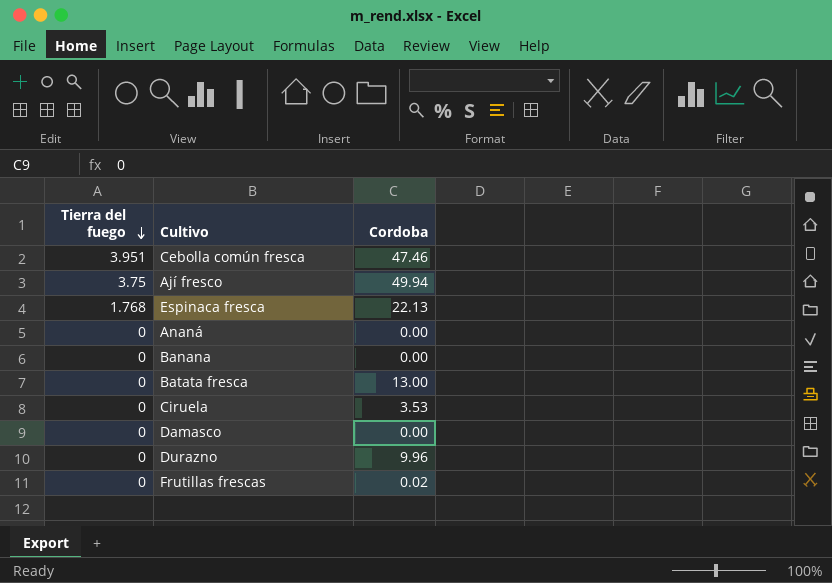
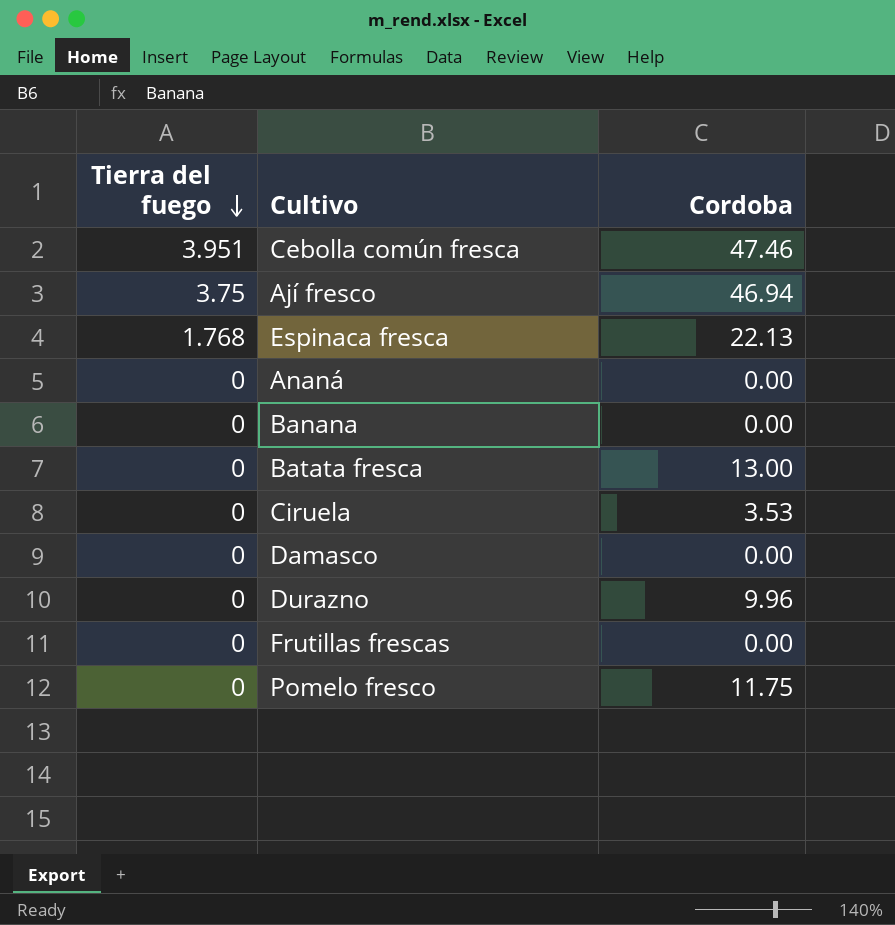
Ají fresco | Cordoba: 49.94 -> 46.94
Frutillas frescas | Cordoba: 0.02 -> 0.00
row Pomelo fresco: none -> 0 | 11.75

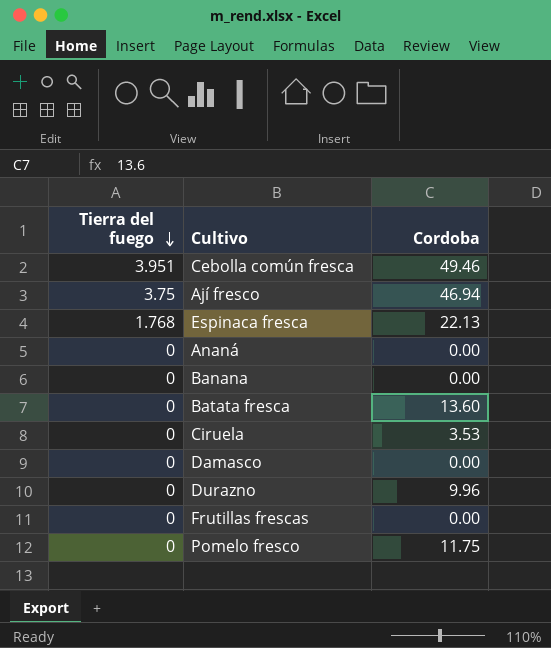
Cebolla común fresca | Cordoba: 47.46 -> 49.46
Batata fresca | Cordoba: 13.00 -> 13.60

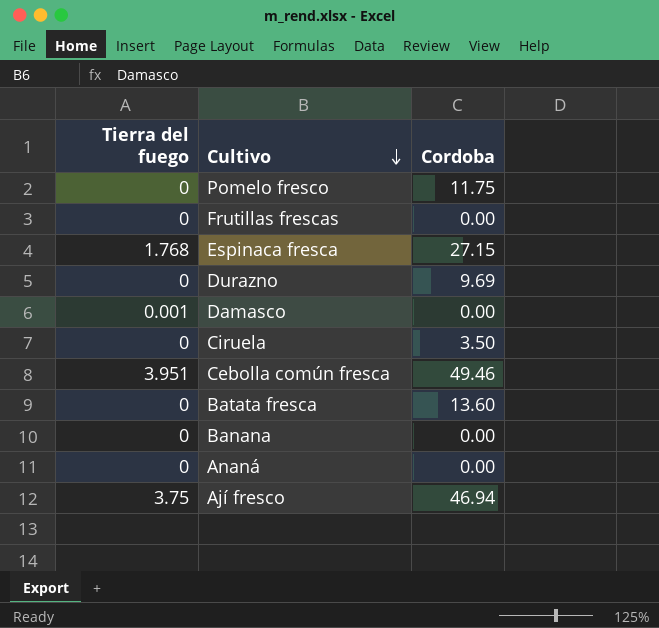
row order: Tierra del fuego descending -> Cultivo descending
Espinaca fresca | Cordoba: 22.13 -> 27.15
Durazno | Cordoba: 9.96 -> 9.69
Damasco | Tierra del fuego: 0 -> 0.001
Ciruela | Cordoba: 3.53 -> 3.50

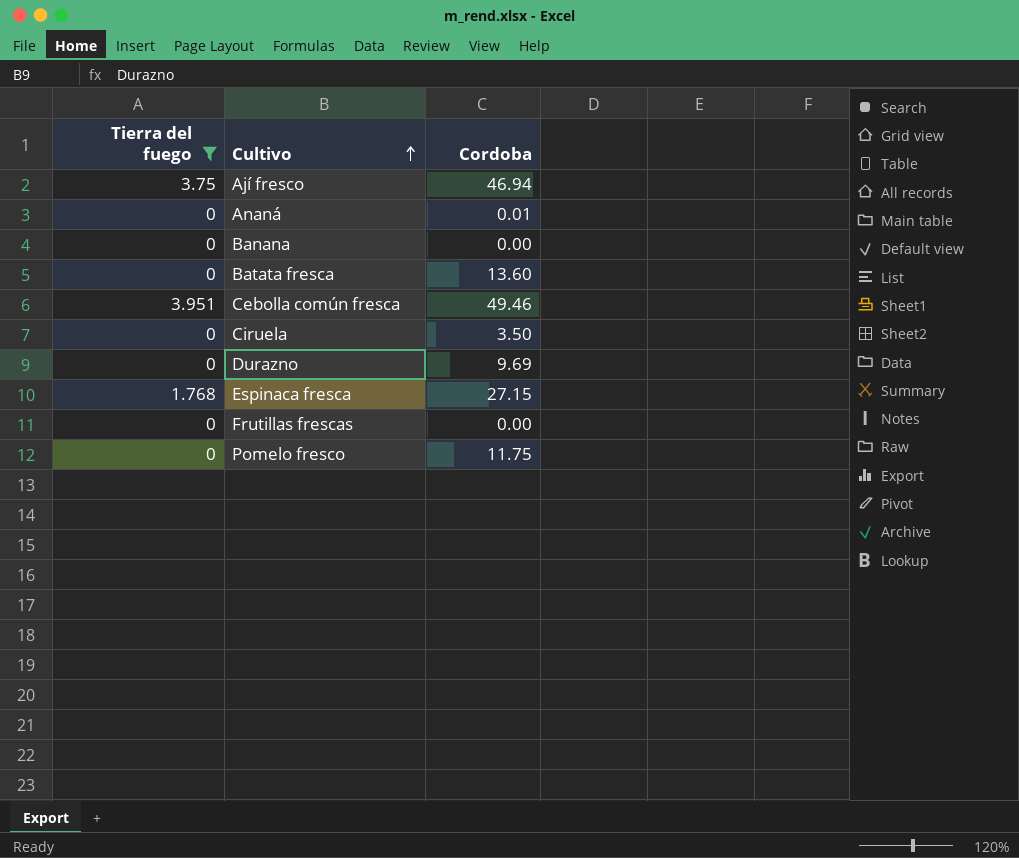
filter: none -> Tierra del fuego != 0.001
row order: Cultivo descending -> Cultivo ascending
Ananá | Cordoba: 0.00 -> 0.01

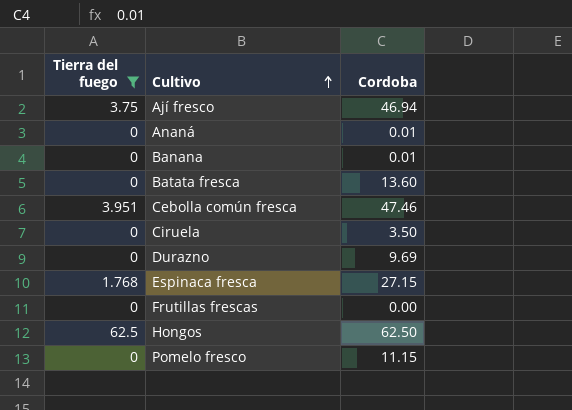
Banana | Cordoba: 0.00 -> 0.01
Cebolla común fresca | Cordoba: 49.46 -> 47.46
row Hongos: none -> 62.5 | 62.50
Pomelo fresco | Cordoba: 11.75 -> 11.15

